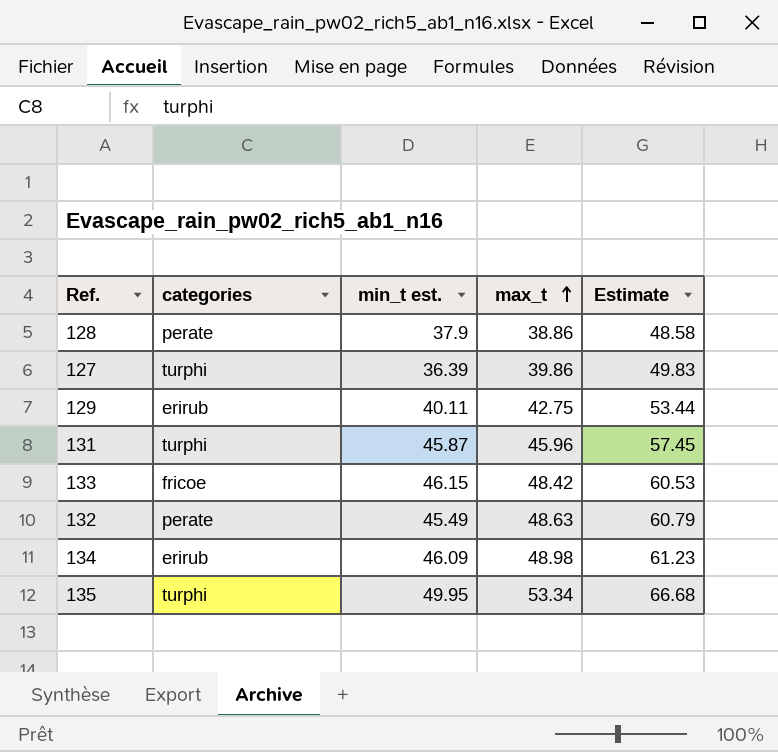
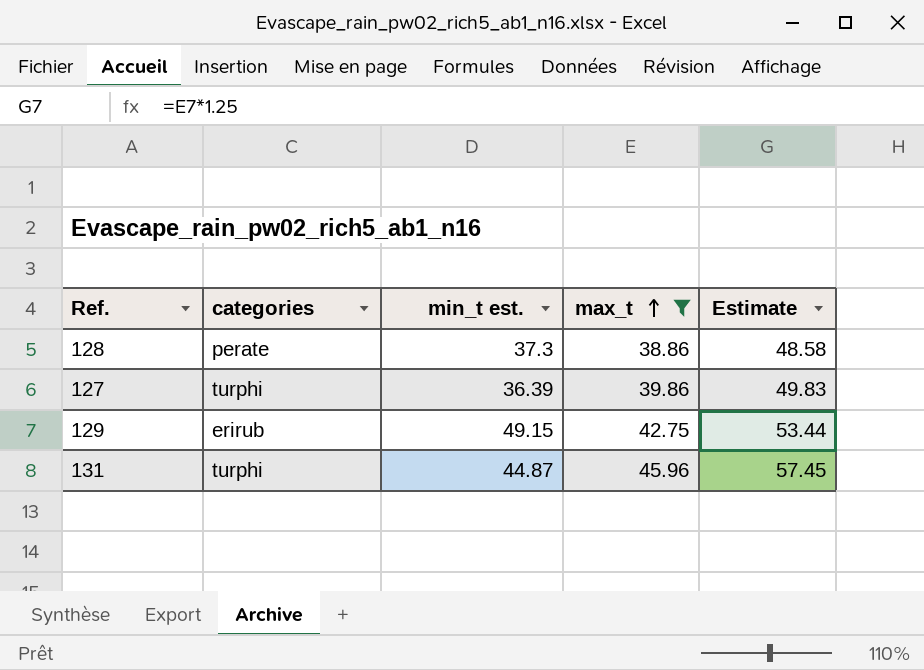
filter: none -> max_t <= 45.96
128 | min_t est.: 37.9 -> 37.3
129 | min_t est.: 40.11 -> 49.15
131 | min_t est.: 45.87 -> 44.87

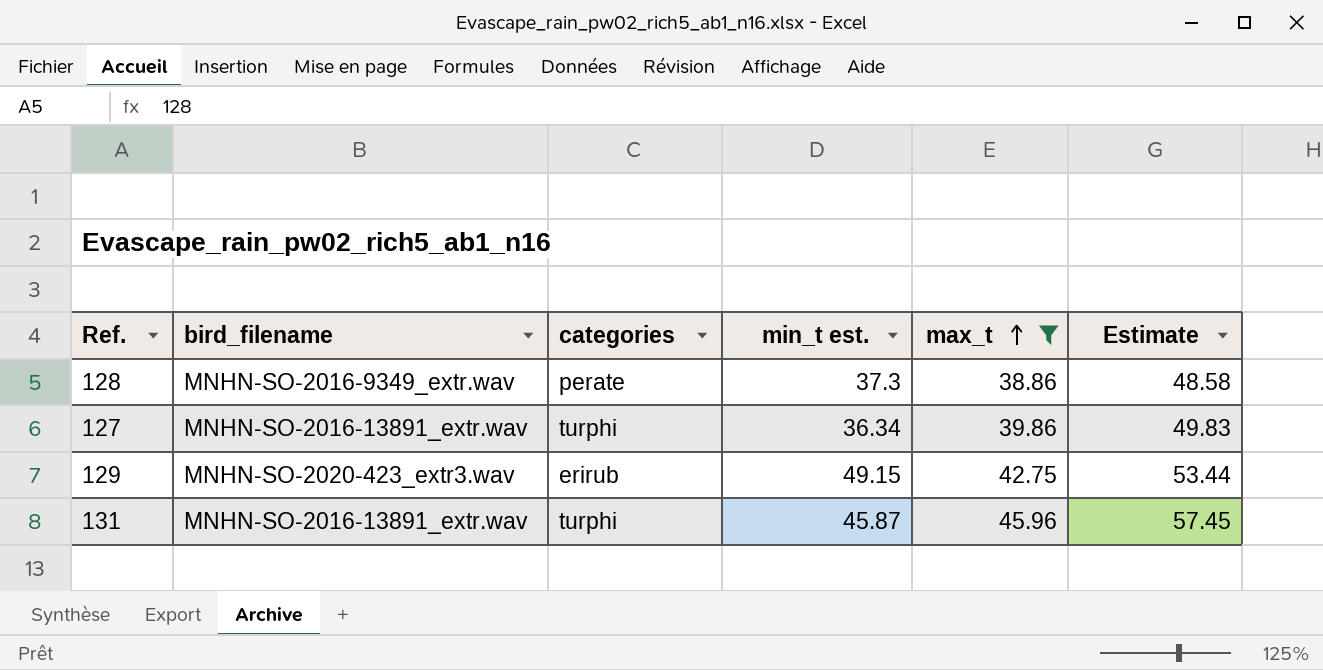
column bird_filename | position: none -> 2
127 | min_t est.: 36.39 -> 36.34
131 | min_t est.: 44.87 -> 45.87

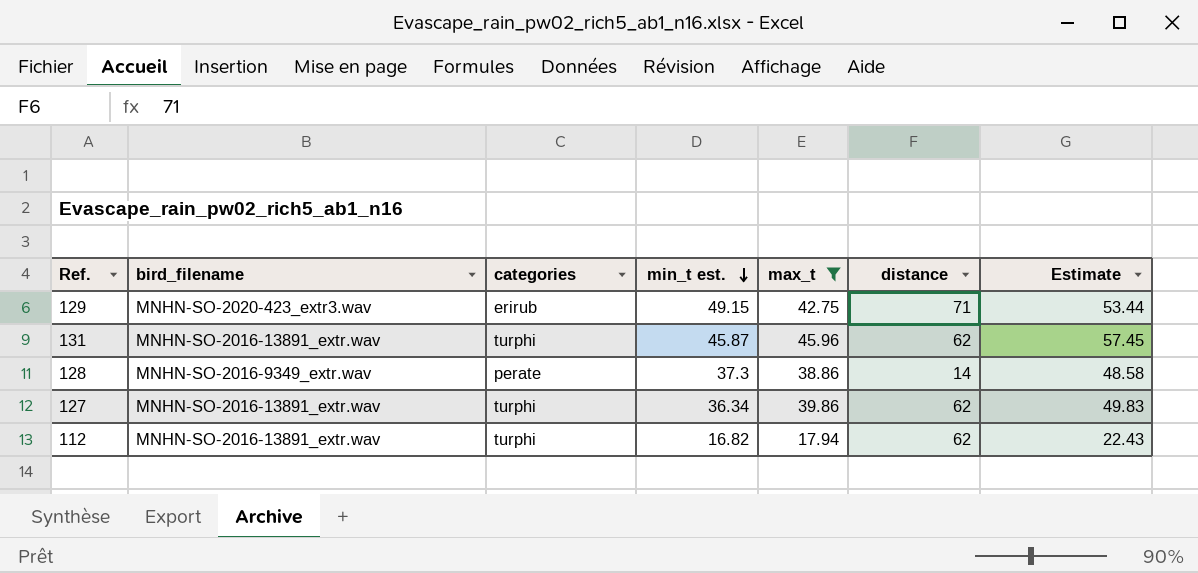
row order: max_t ascending -> min_t est. descending
column distance | position: none -> 6
row 112: none -> MNHN-SO-2016-13891_extr.wav | turphi | 16.82 | 17.94 | 62 | 22.43

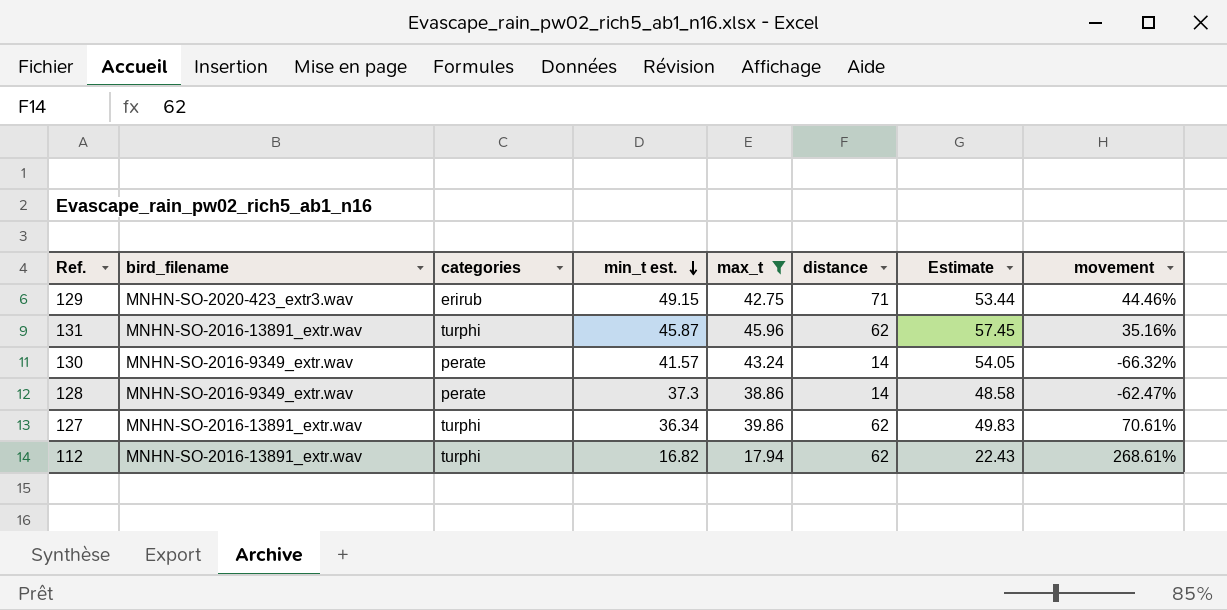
column movement | formula: none -> ([distance] - [min_t est.]) / [min_t est.]
row 130: none -> MNHN-SO-2016-9349_extr.wav | perate | 41.57 | 43.24 | 14 | 54.05 | -66.32%

